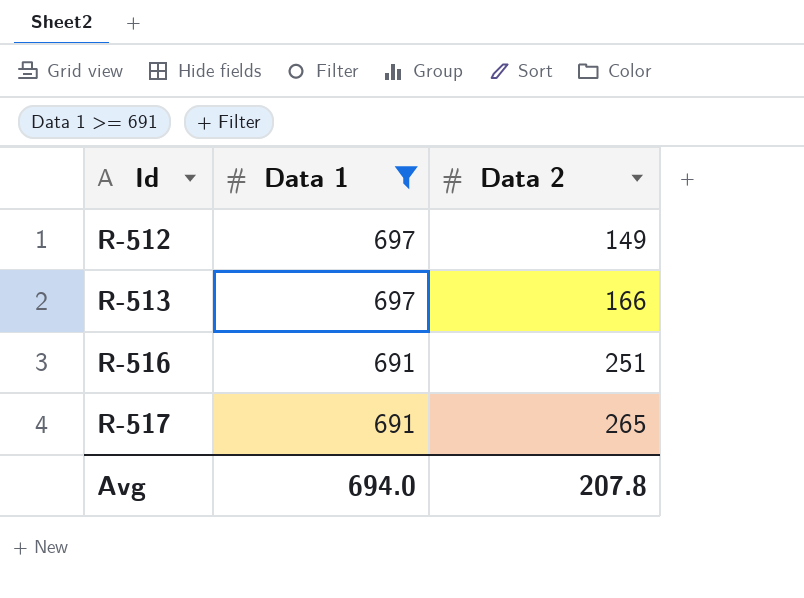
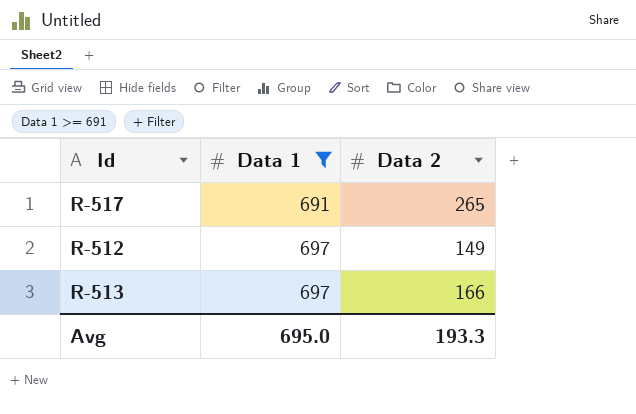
row order: Id ascending -> Data 1 ascending
row R-516: 691 | 251 -> none
Avg | Data 1: 694.0 -> 695.0
Avg | Data 2: 207.8 -> 193.3

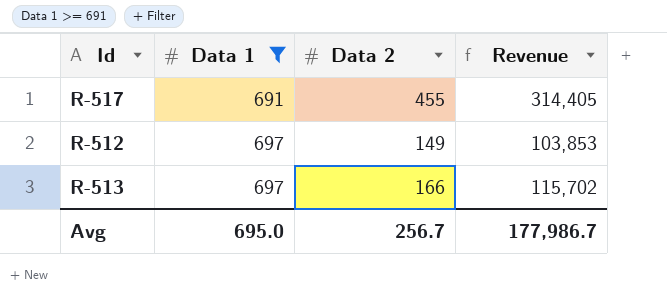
column Revenue | formula: none -> [Data 1] * [Data 2]
R-517 | Data 2: 265 -> 455
Avg | Data 2: 193.3 -> 256.7

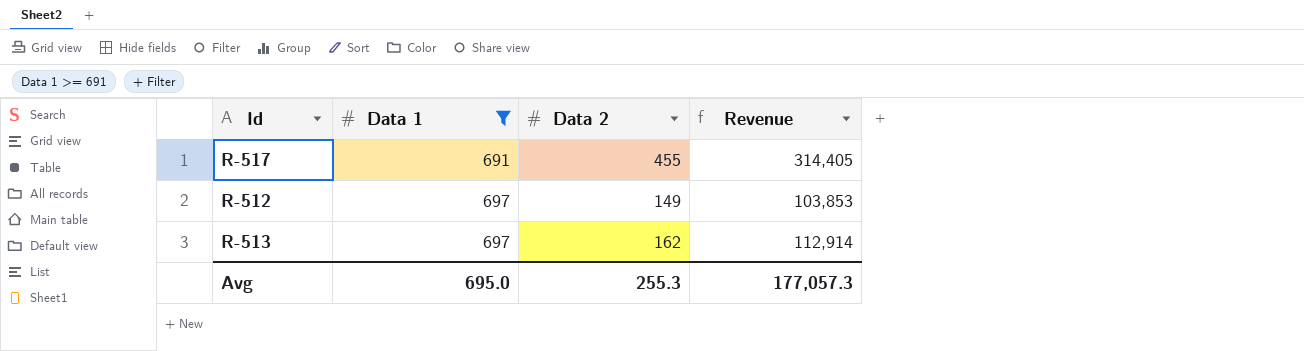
R-513 | Data 2: 166 -> 162
R-513 | Revenue: 115,702 -> 112,914
Avg | Data 2: 256.7 -> 255.3
Avg | Revenue: 177,986.7 -> 177,057.3

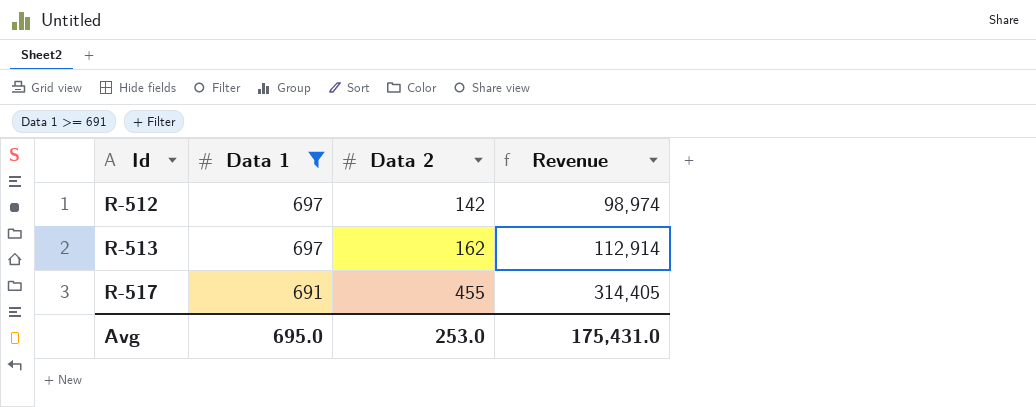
row order: Data 1 ascending -> Id ascending
R-512 | Data 2: 149 -> 142
R-512 | Revenue: 103,853 -> 98,974
Avg | Data 2: 255.3 -> 253.0
Avg | Revenue: 177,057.3 -> 175,431.0

